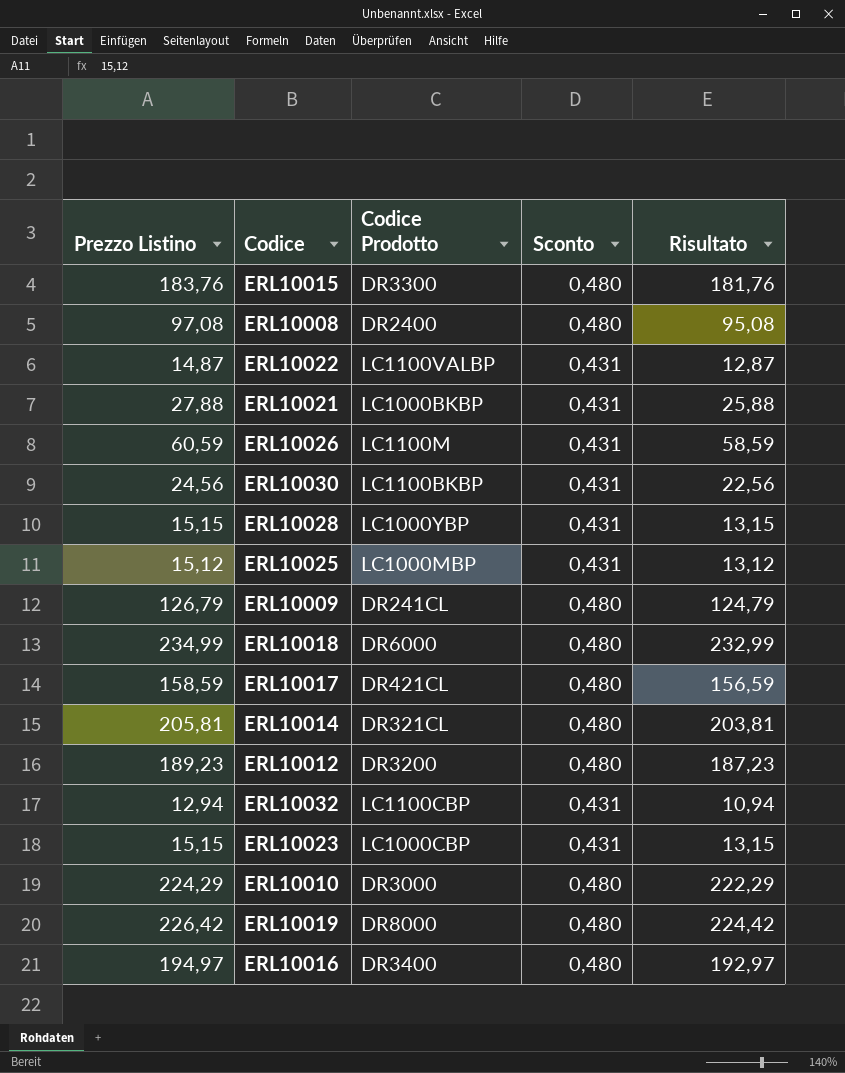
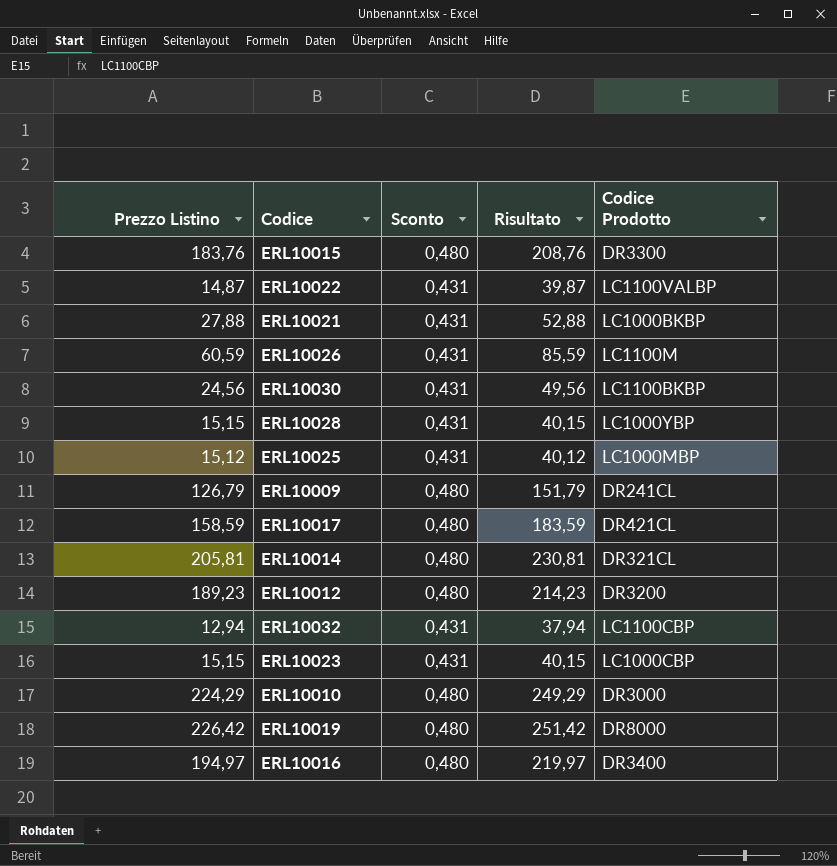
column Risultato | formula: [Prezzo Listino] - 2 -> [Prezzo Listino] + 25
column Codice Prodotto | position: 3 -> 5
row ERL10008: 97,08 | DR2400 | 0,480 | 95,08 -> none
row ERL10018: 234,99 | DR6000 | 0,480 | 232,99 -> none

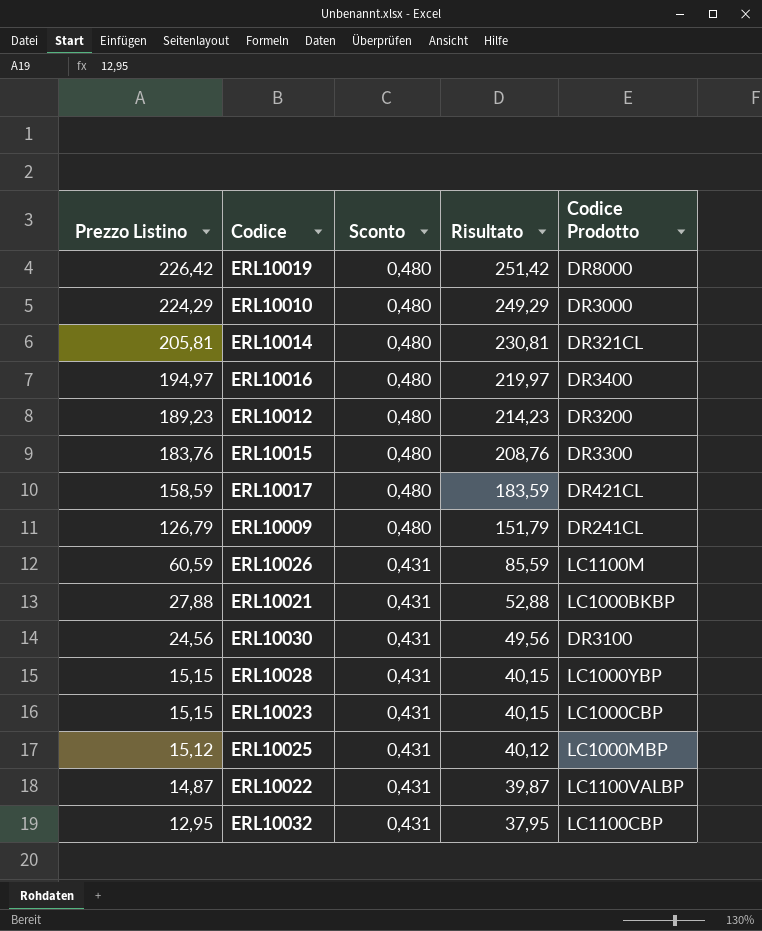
row order: none -> Prezzo Listino descending
ERL10030 | Codice Prodotto: LC1100BKBP -> DR3100
ERL10032 | Prezzo Listino: 12,94 -> 12,95
ERL10032 | Risultato: 37,94 -> 37,95

